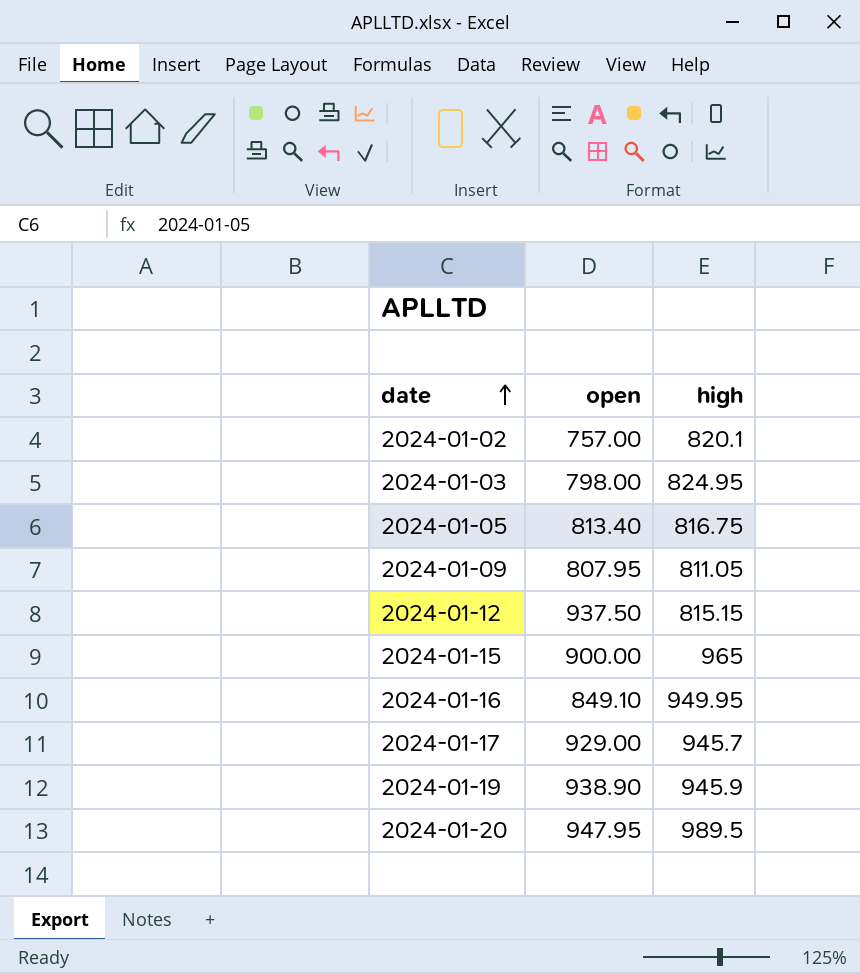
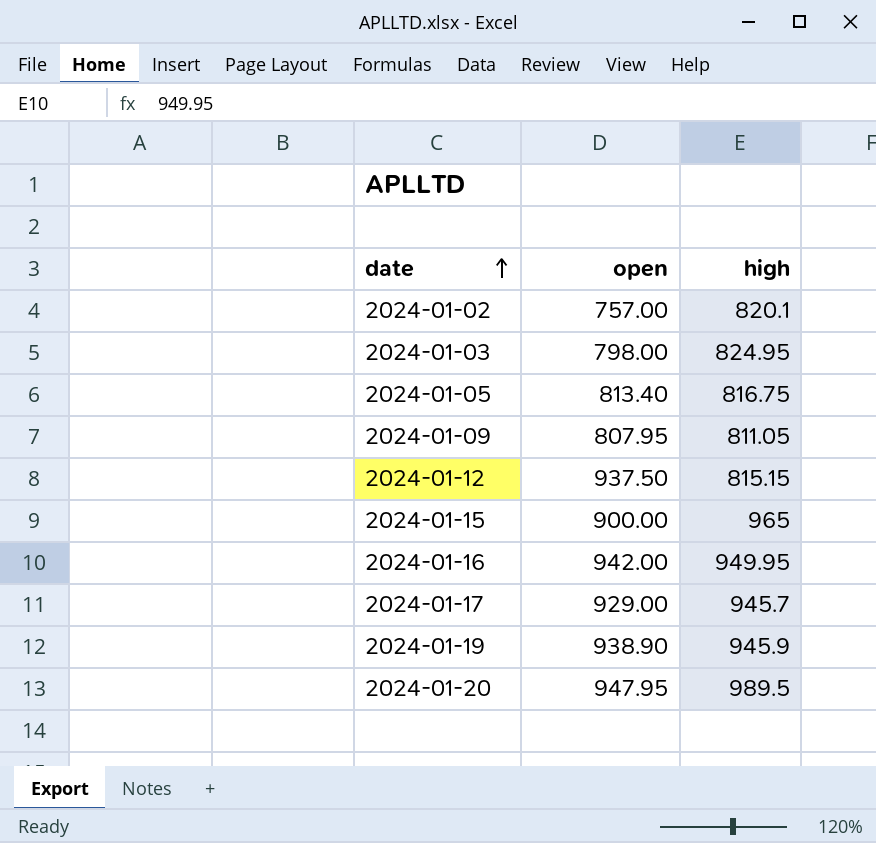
2024-01-16 | open: 849.10 -> 942.00

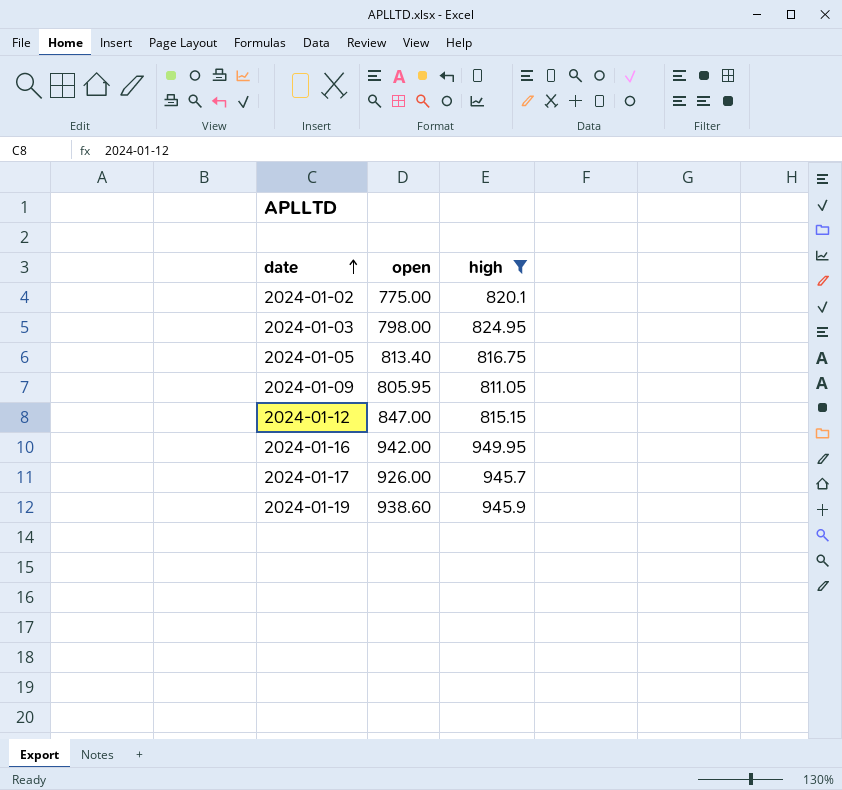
filter: none -> high <= 949.95
2024-01-02 | open: 757.00 -> 775.00
2024-01-09 | open: 807.95 -> 805.95
2024-01-12 | open: 937.50 -> 847.00
2024-01-17 | open: 929.00 -> 926.00
2024-01-19 | open: 938.90 -> 938.60

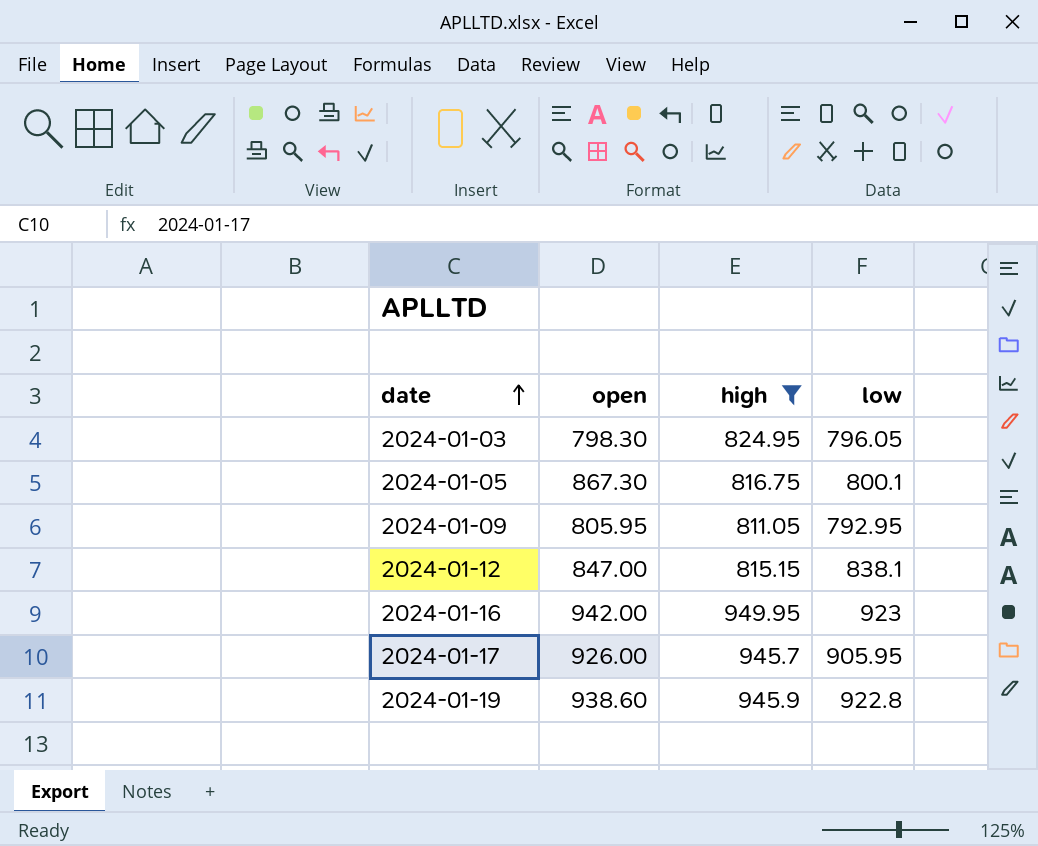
column low | position: none -> 4
row 2024-01-02: 775.00 | 820.1 -> none
2024-01-03 | open: 798.00 -> 798.30
2024-01-05 | open: 813.40 -> 867.30

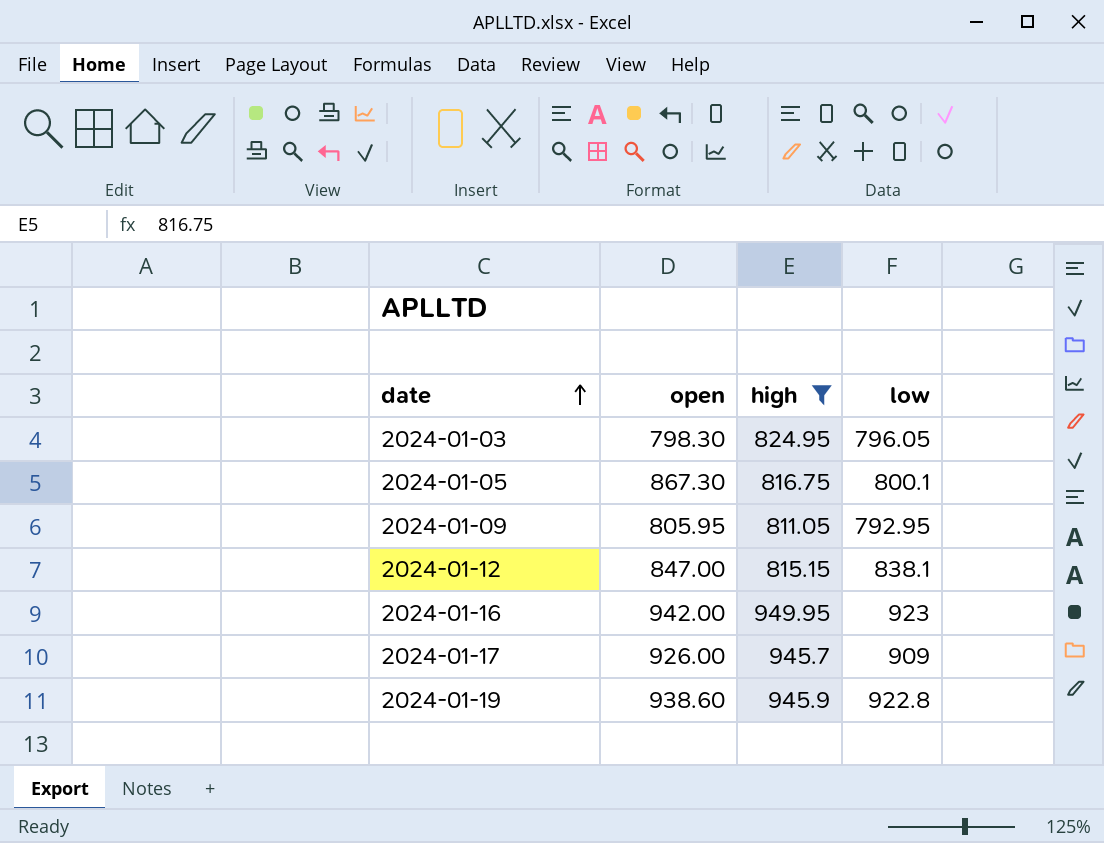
2024-01-17 | low: 905.95 -> 909

